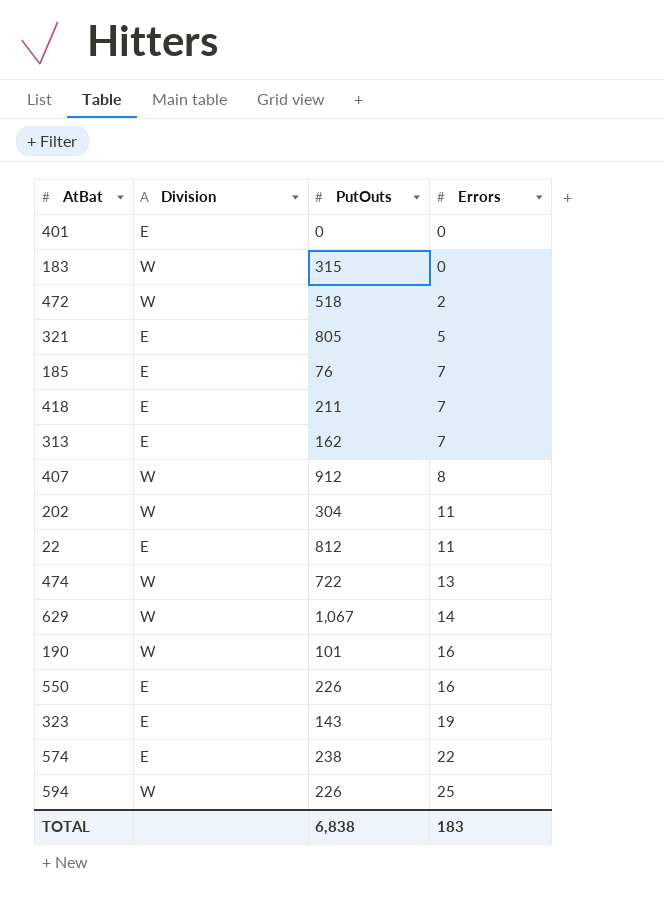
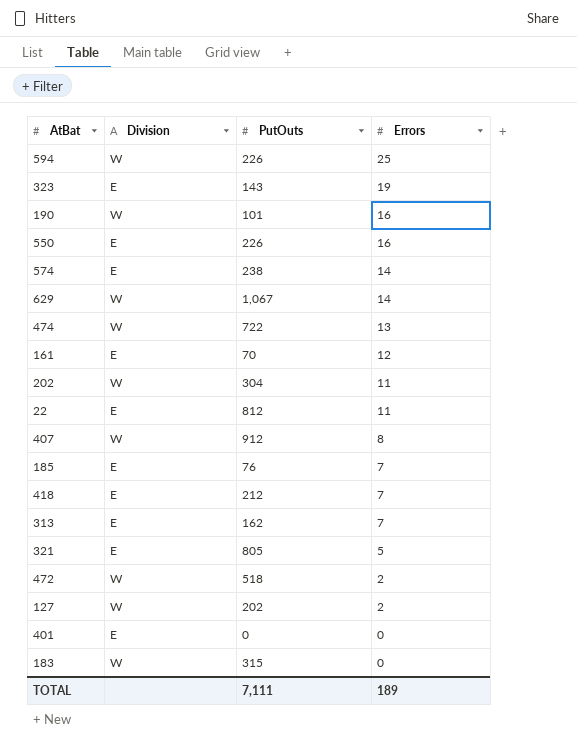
row order: Errors ascending -> Errors descending
574 | Errors: 22 -> 14
row 161: none -> E | 70 | 12
418 | PutOuts: 211 -> 212
row 127: none -> W | 202 | 2
TOTAL | PutOuts: 6,838 -> 7,111
TOTAL | Errors: 183 -> 189

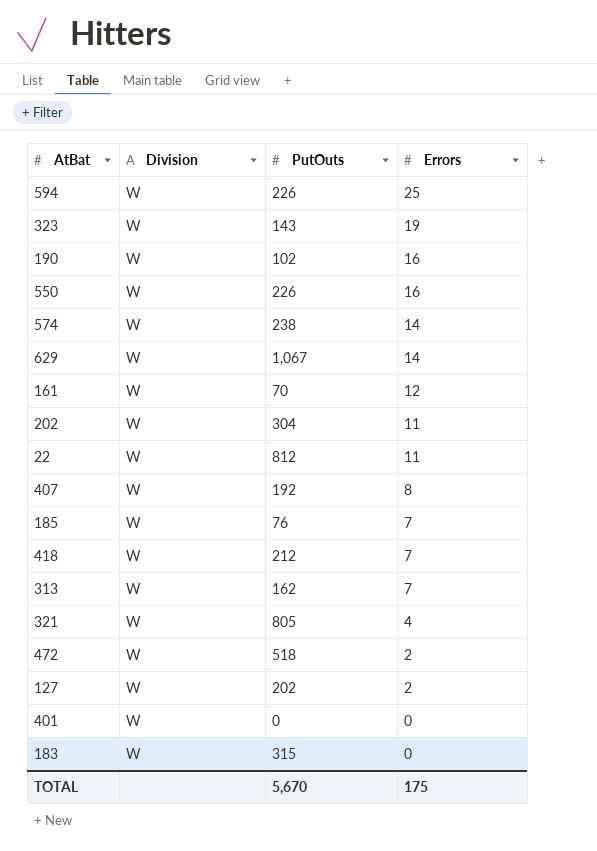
row 474: W | 722 | 13 -> none
323 | Division: E -> W
190 | PutOuts: 101 -> 102
550 | Division: E -> W
574 | Division: E -> W
161 | Division: E -> W
22 | Division: E -> W
407 | PutOuts: 912 -> 192
185 | Division: E -> W
418 | Division: E -> W
313 | Division: E -> W
321 | Division: E -> W
321 | Errors: 5 -> 4
401 | Division: E -> W
TOTAL | PutOuts: 7,111 -> 5,670
TOTAL | Errors: 189 -> 175

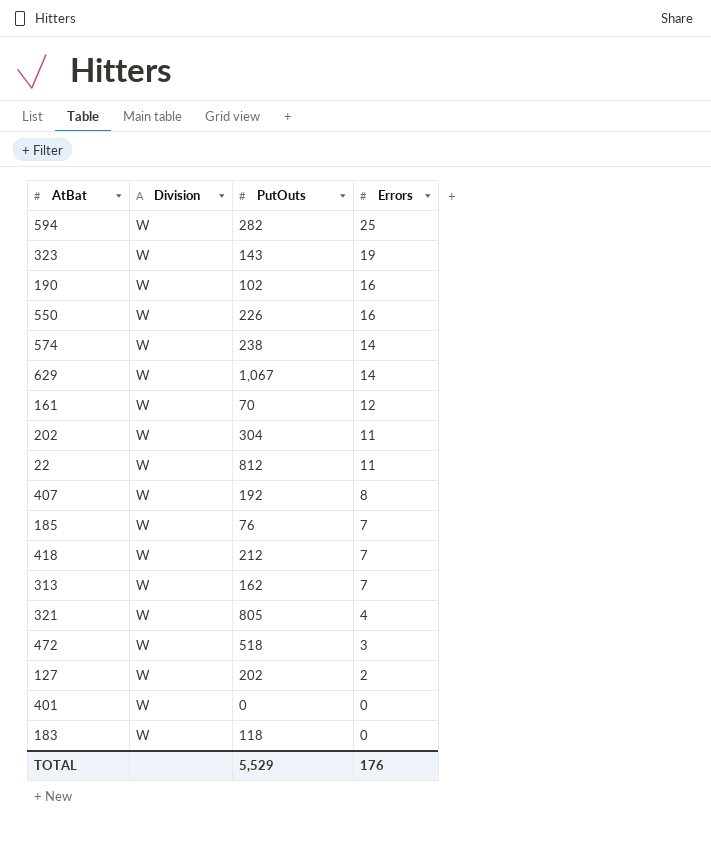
594 | PutOuts: 226 -> 282
472 | Errors: 2 -> 3
183 | PutOuts: 315 -> 118
TOTAL | PutOuts: 5,670 -> 5,529
TOTAL | Errors: 175 -> 176

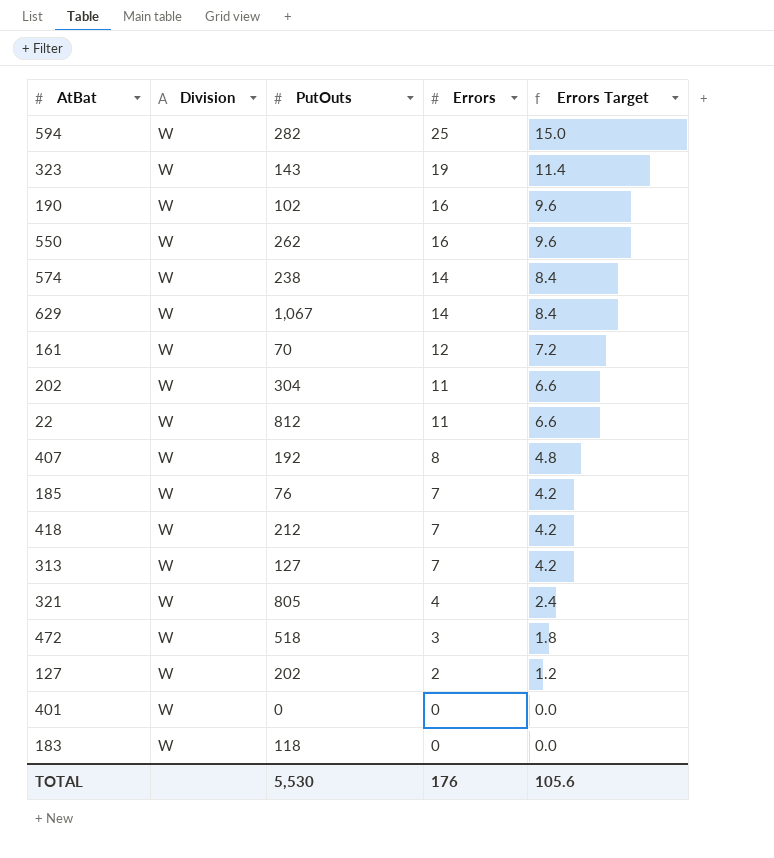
column Errors Target | formula: none -> [Errors] * 0.6
550 | PutOuts: 226 -> 262
313 | PutOuts: 162 -> 127
TOTAL | PutOuts: 5,529 -> 5,530

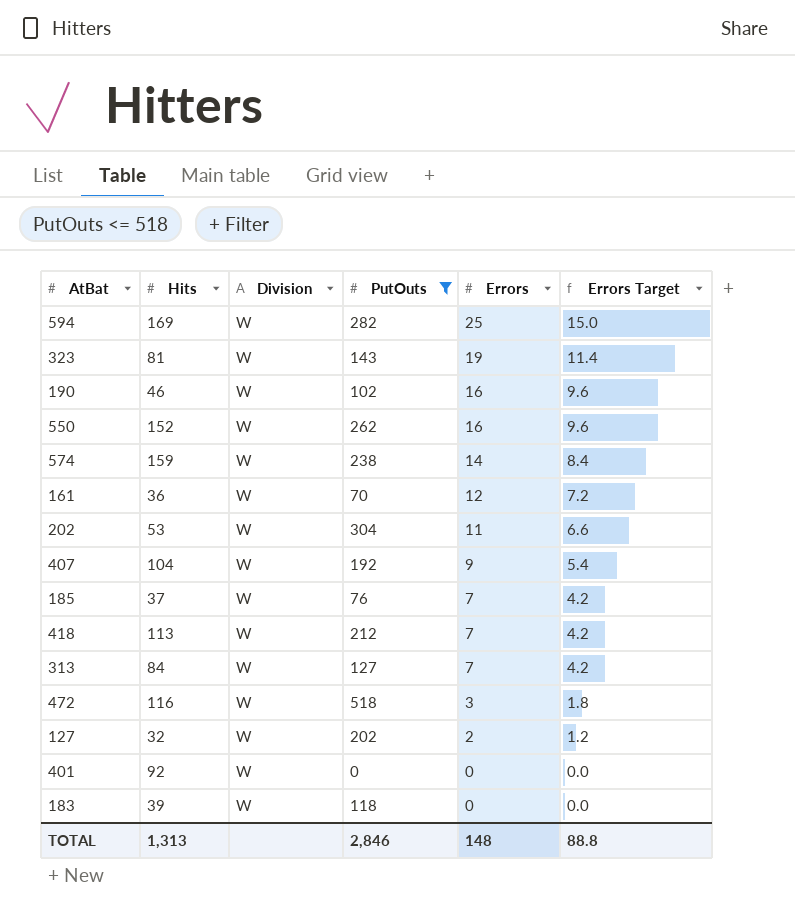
filter: none -> PutOuts <= 518
column Hits | position: none -> 2
407 | Errors: 8 -> 9
407 | Errors Target: 4.8 -> 5.4
TOTAL | PutOuts: 5,530 -> 2,846
TOTAL | Errors: 176 -> 148
TOTAL | Errors Target: 105.6 -> 88.8

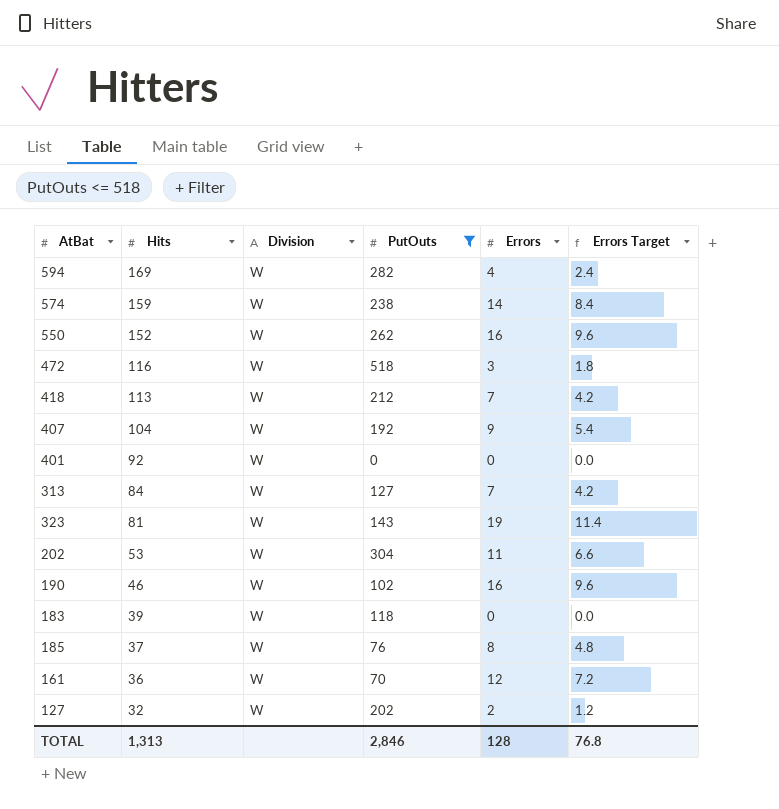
row order: Errors descending -> Hits descending
594 | Errors: 25 -> 4
594 | Errors Target: 15.0 -> 2.4
185 | Errors: 7 -> 8
185 | Errors Target: 4.2 -> 4.8
TOTAL | Errors: 148 -> 128
TOTAL | Errors Target: 88.8 -> 76.8

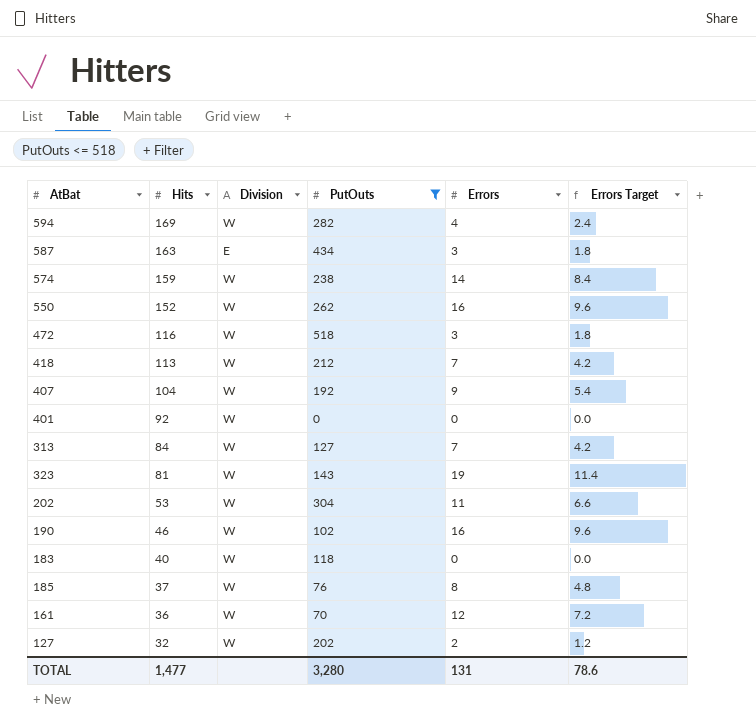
row 587: none -> 163 | E | 434 | 3 | 1.8
183 | Hits: 39 -> 40
TOTAL | Hits: 1,313 -> 1,477
TOTAL | PutOuts: 2,846 -> 3,280
TOTAL | Errors: 128 -> 131
TOTAL | Errors Target: 76.8 -> 78.6

